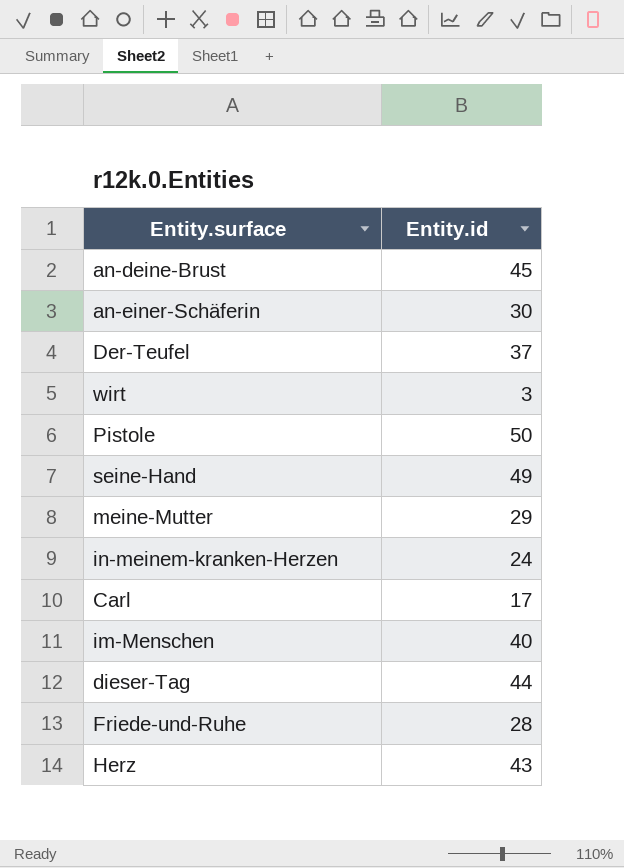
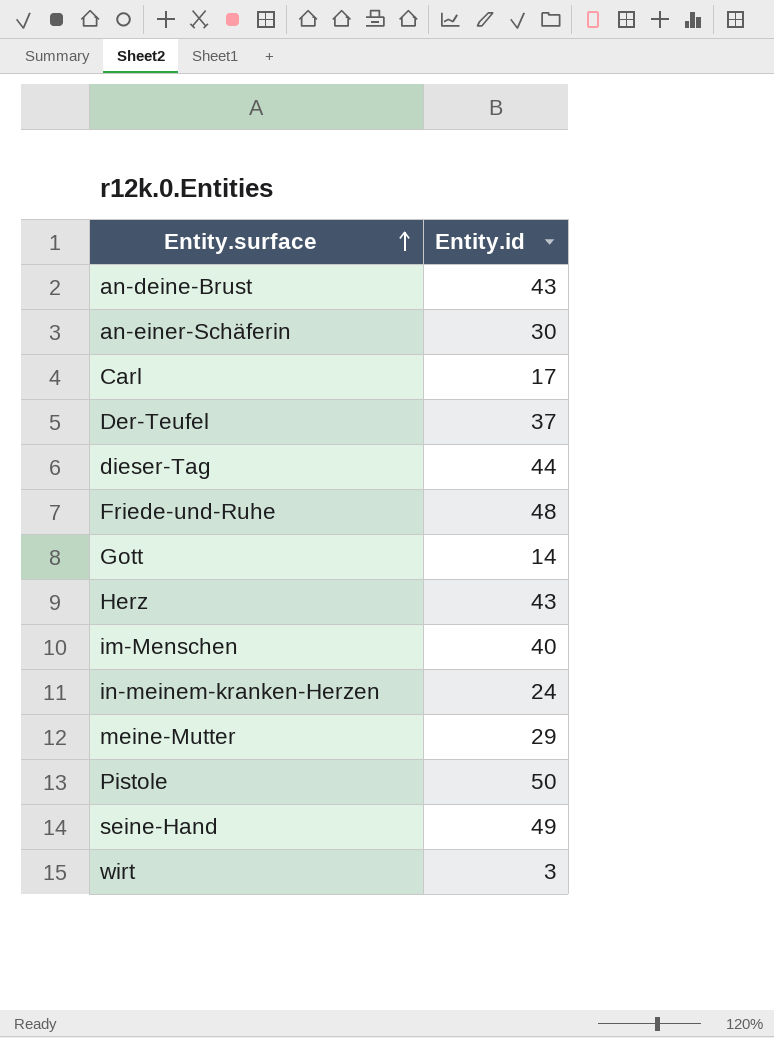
row order: none -> Entity.surface ascending
an-deine-Brust | Entity.id: 45 -> 43
Friede-und-Ruhe | Entity.id: 28 -> 48
row Gott: none -> 14

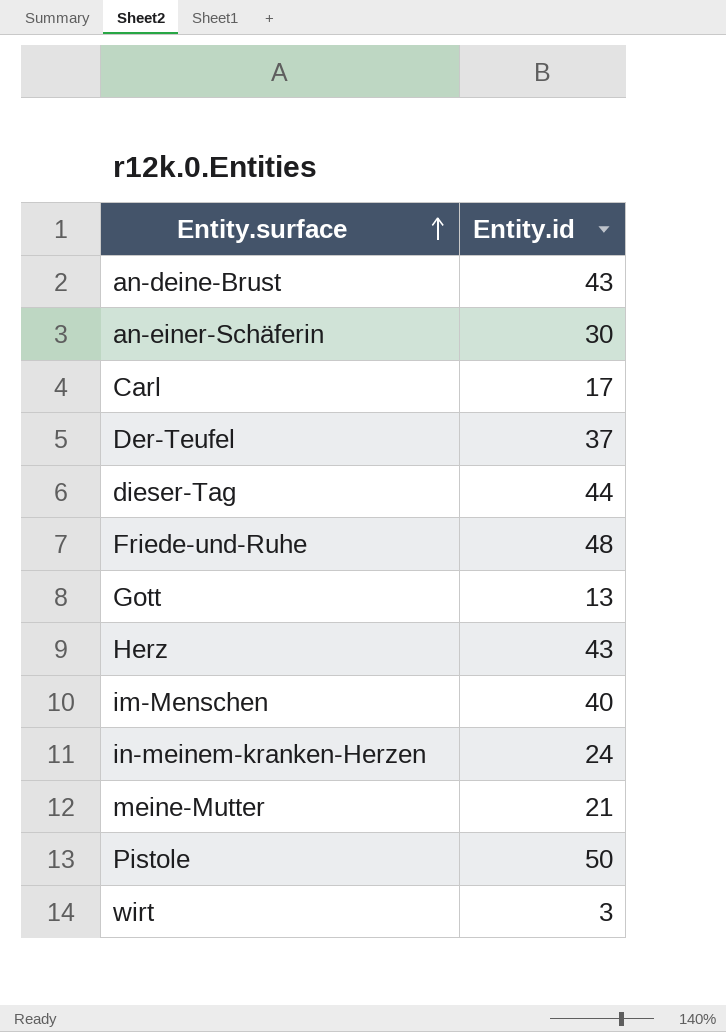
row seine-Hand: 49 -> none
Gott | Entity.id: 14 -> 13
meine-Mutter | Entity.id: 29 -> 21

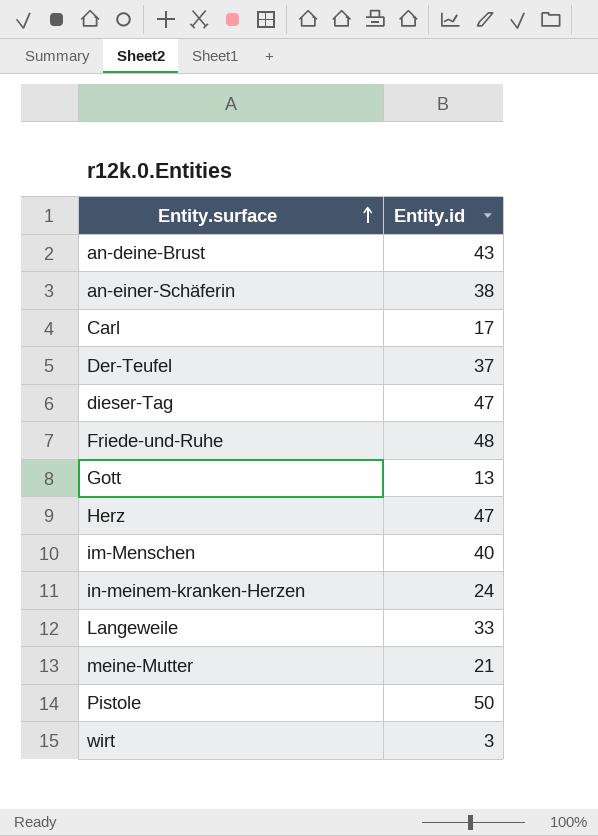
an-einer-Schäferin | Entity.id: 30 -> 38
dieser-Tag | Entity.id: 44 -> 47
Herz | Entity.id: 43 -> 47
row Langeweile: none -> 33

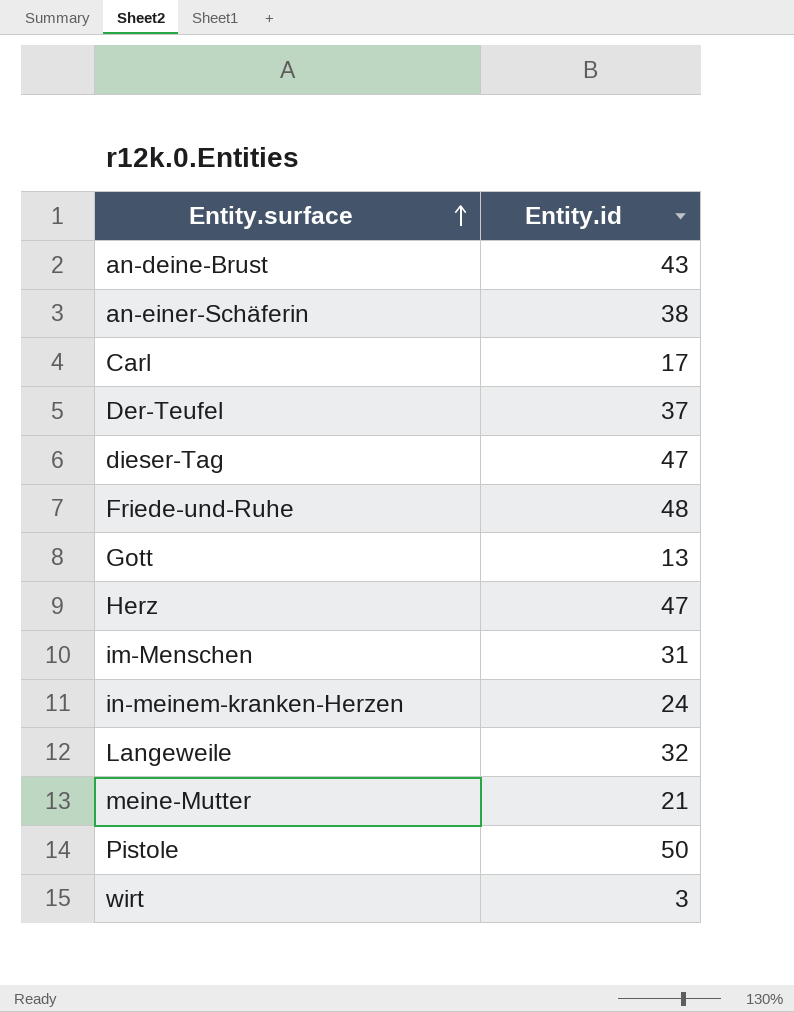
im-Menschen | Entity.id: 40 -> 31
Langeweile | Entity.id: 33 -> 32

